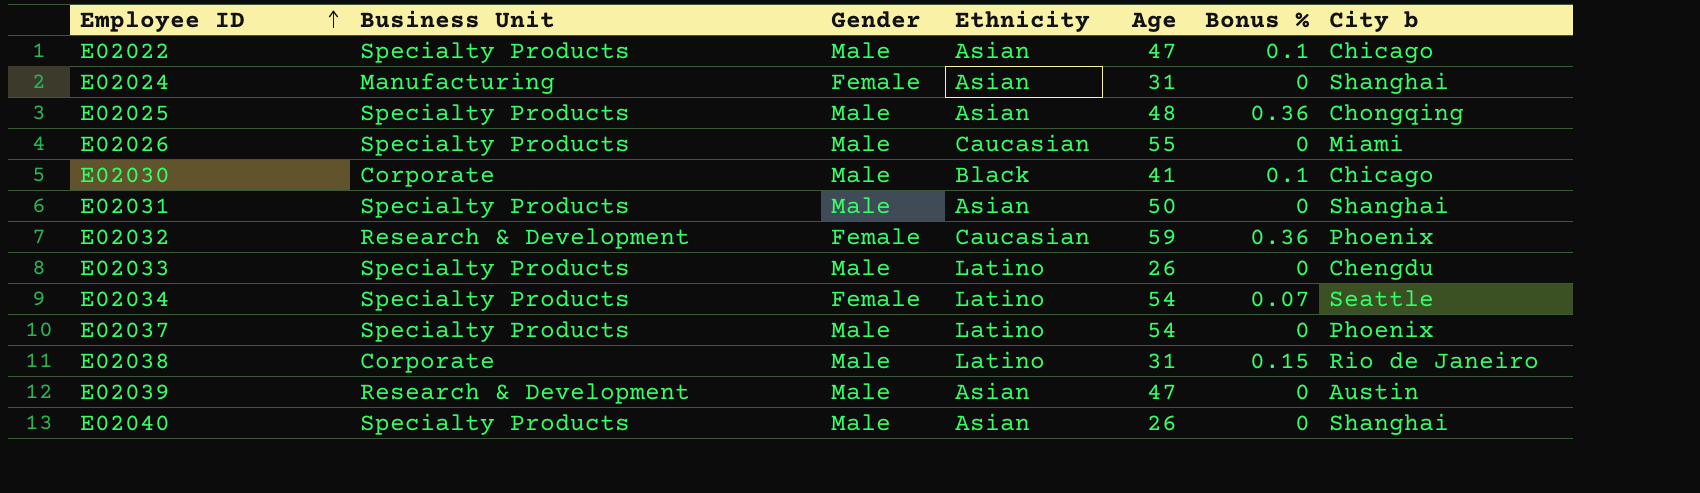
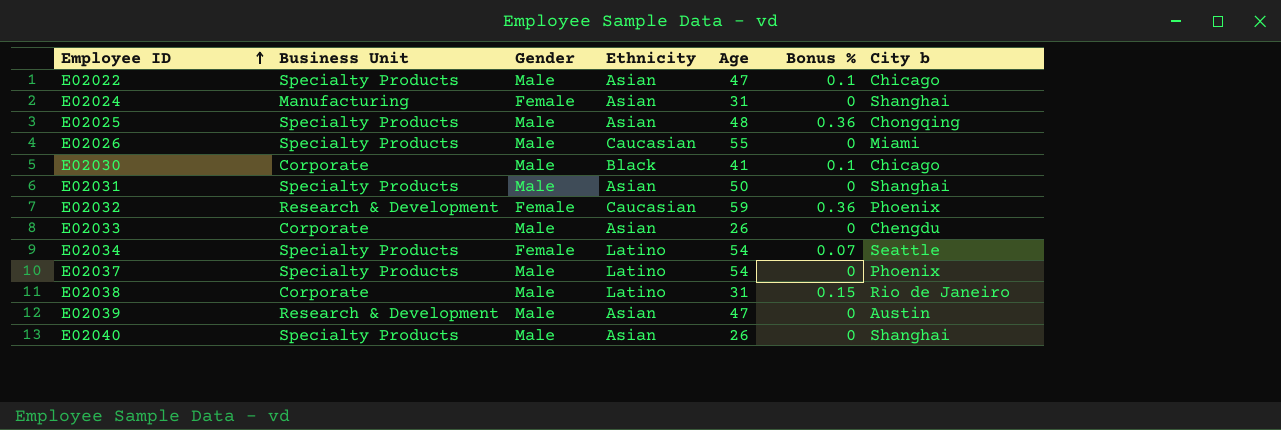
E02033 | Business Unit: Specialty Products -> Corporate
E02033 | Ethnicity: Latino -> Asian

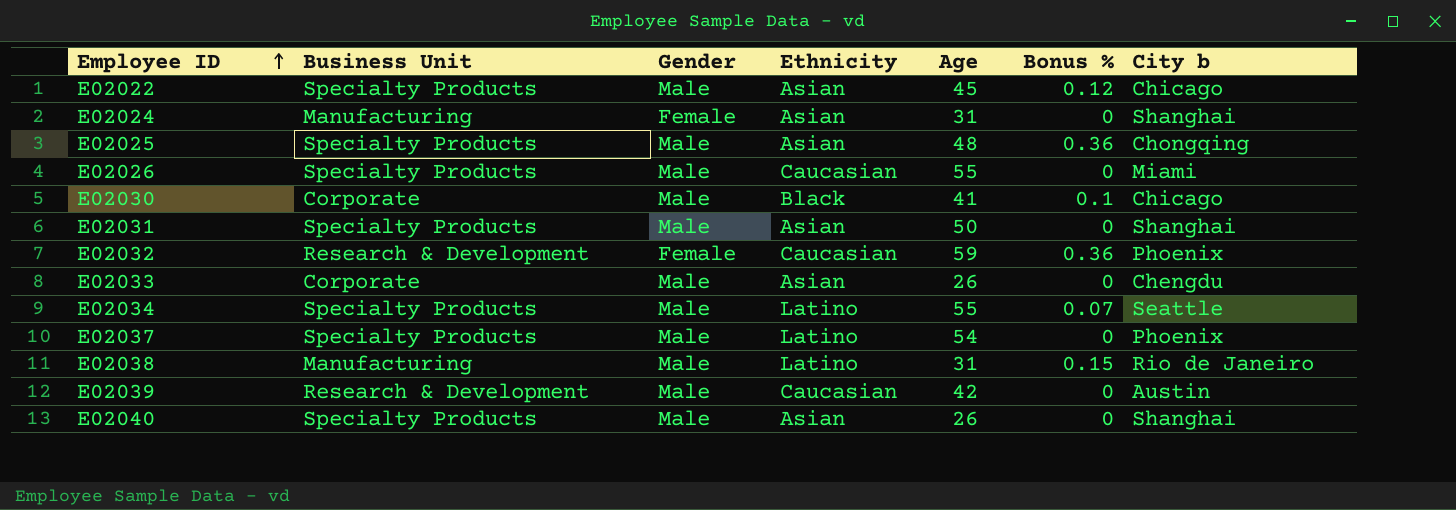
E02022 | Age: 47 -> 45
E02022 | Bonus %: 0.1 -> 0.12
E02034 | Gender: Female -> Male
E02034 | Age: 54 -> 55
E02038 | Business Unit: Corporate -> Manufacturing
E02039 | Ethnicity: Asian -> Caucasian
E02039 | Age: 47 -> 42

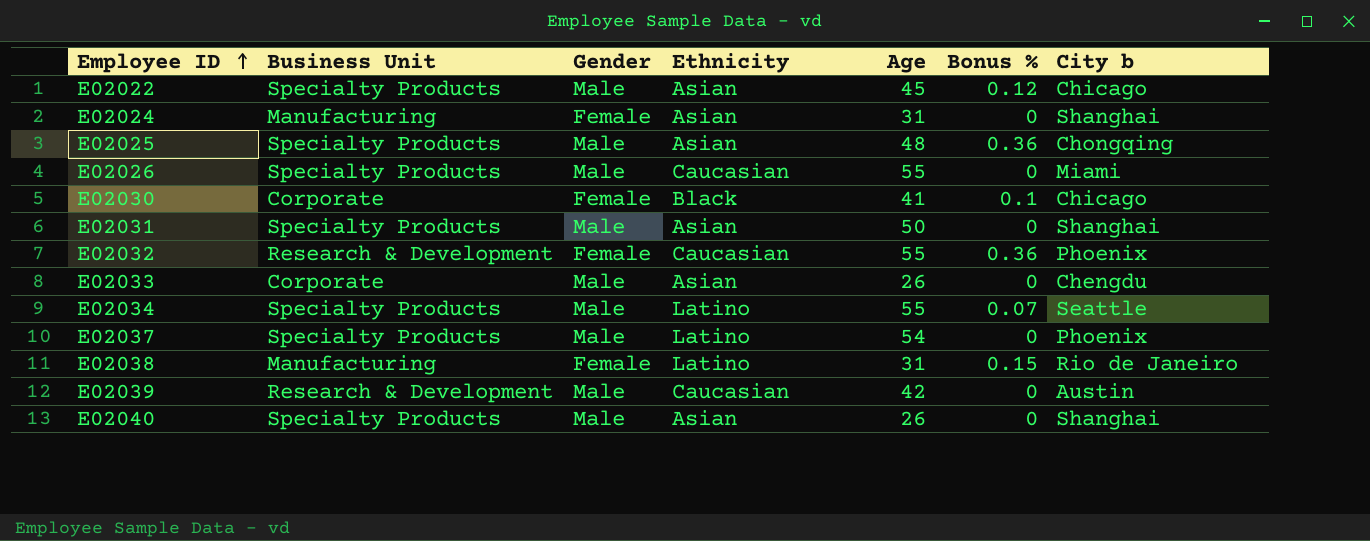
E02030 | Gender: Male -> Female
E02032 | Age: 59 -> 55
E02038 | Gender: Male -> Female

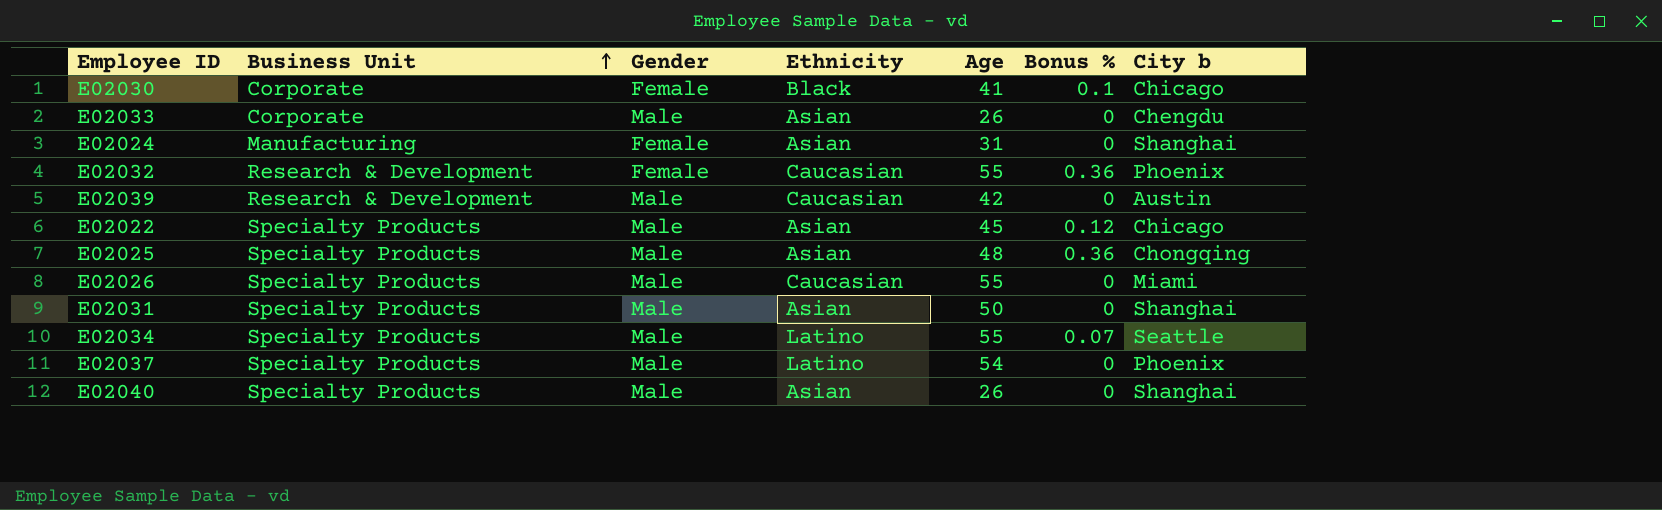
row order: Employee ID ascending -> Business Unit ascending
row E02038: Manufacturing | Female | Latino | 31 | 0.15 | Rio de Janeiro -> none

